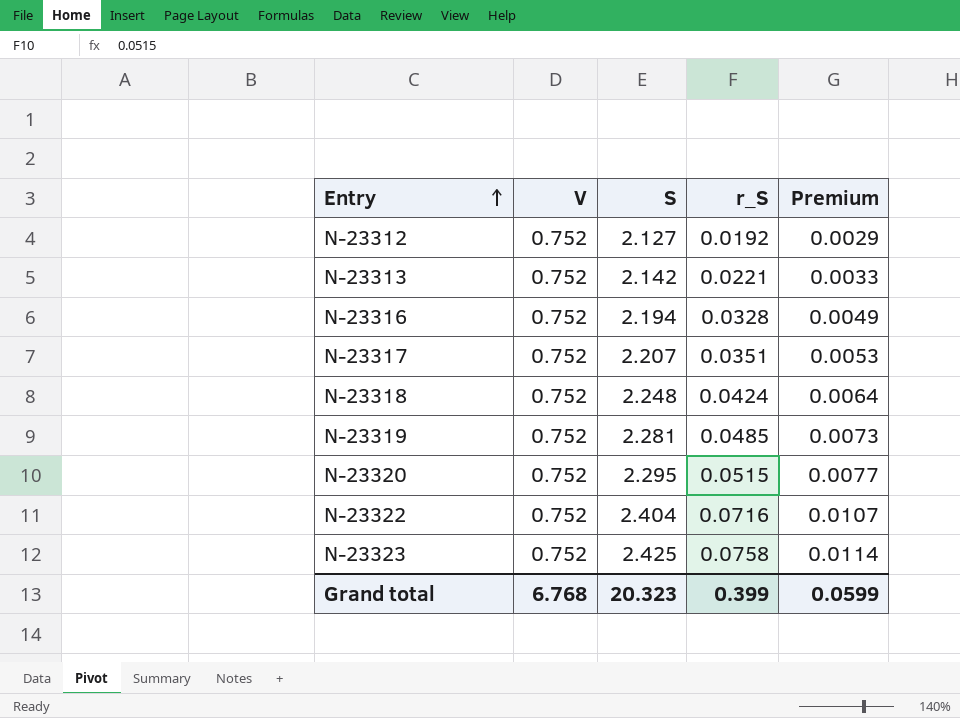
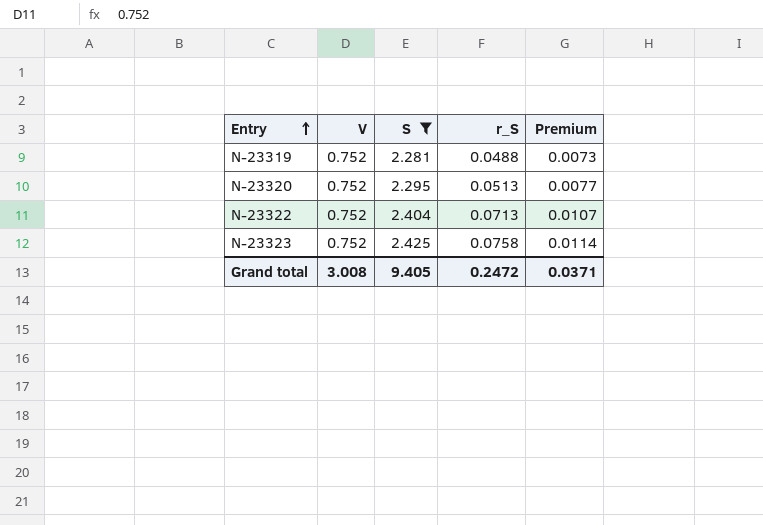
filter: none -> S >= 2.281
N-23319 | r_S: 0.0485 -> 0.0488
N-23320 | r_S: 0.0515 -> 0.0513
N-23322 | r_S: 0.0716 -> 0.0713
Grand total | V: 6.768 -> 3.008
Grand total | S: 20.323 -> 9.405
Grand total | r_S: 0.399 -> 0.2472
Grand total | Premium: 0.0599 -> 0.0371

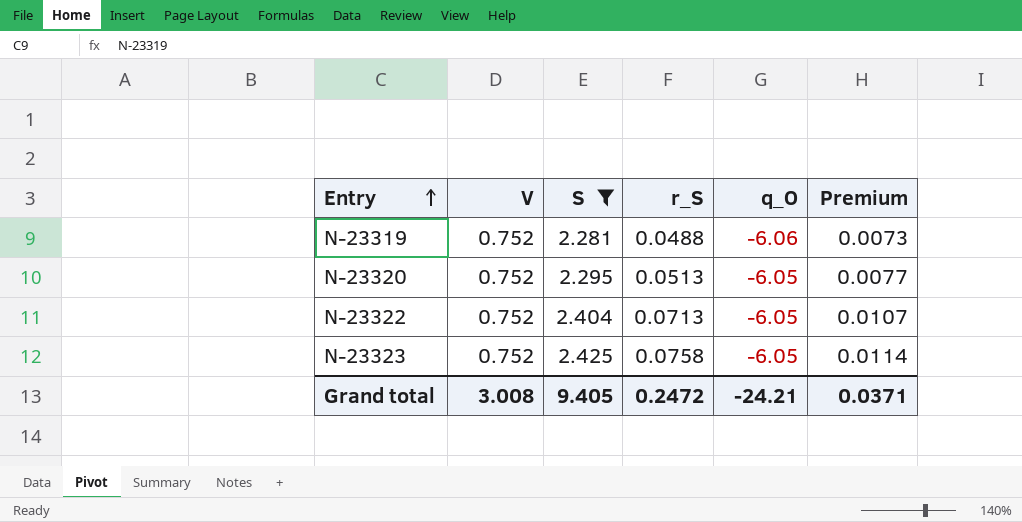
column q_O | position: none -> 5

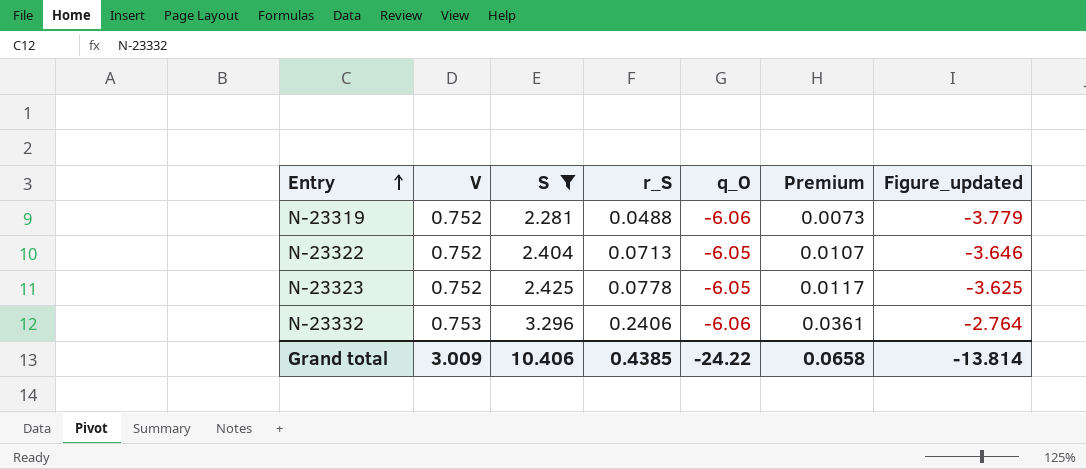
column Figure_updated | formula: none -> [S] + [q_O]
row N-23320: 0.752 | 2.295 | 0.0513 | -6.05 | 0.0077 -> none
N-23323 | r_S: 0.0758 -> 0.0778
N-23323 | Premium: 0.0114 -> 0.0117
row N-23332: none -> 0.753 | 3.296 | 0.2406 | -6.06 | 0.0361 | -2.764
Grand total | V: 3.008 -> 3.009
Grand total | S: 9.405 -> 10.406
Grand total | r_S: 0.2472 -> 0.4385
Grand total | q_O: -24.21 -> -24.22
Grand total | Premium: 0.0371 -> 0.0658

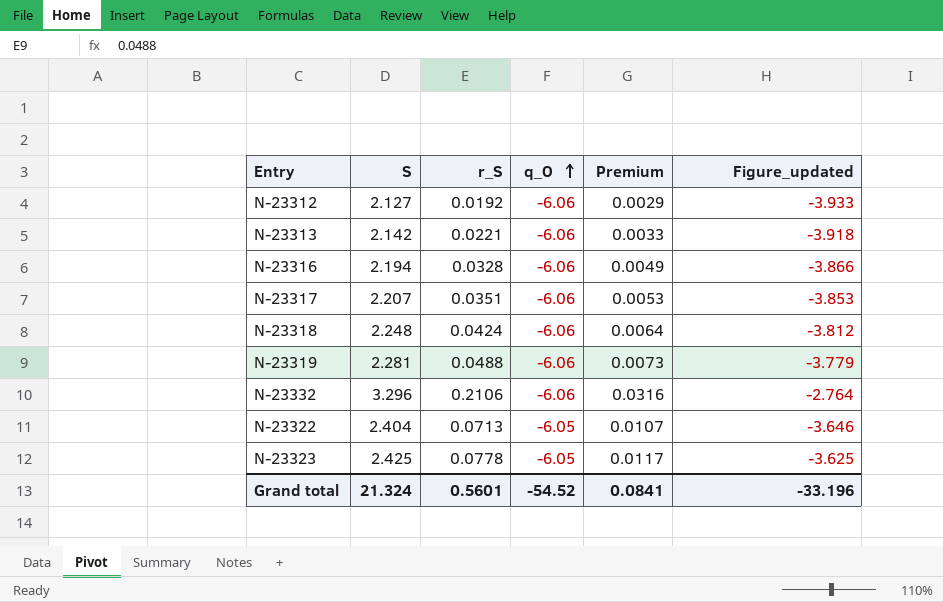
filter: S >= 2.281 -> none
row order: Entry ascending -> q_O ascending
column V | position: 2 -> none
N-23332 | r_S: 0.2406 -> 0.2106
N-23332 | Premium: 0.0361 -> 0.0316
Grand total | S: 10.406 -> 21.324
Grand total | r_S: 0.4385 -> 0.5601
Grand total | q_O: -24.22 -> -54.52
Grand total | Premium: 0.0658 -> 0.0841
Grand total | Figure_updated: -13.814 -> -33.196

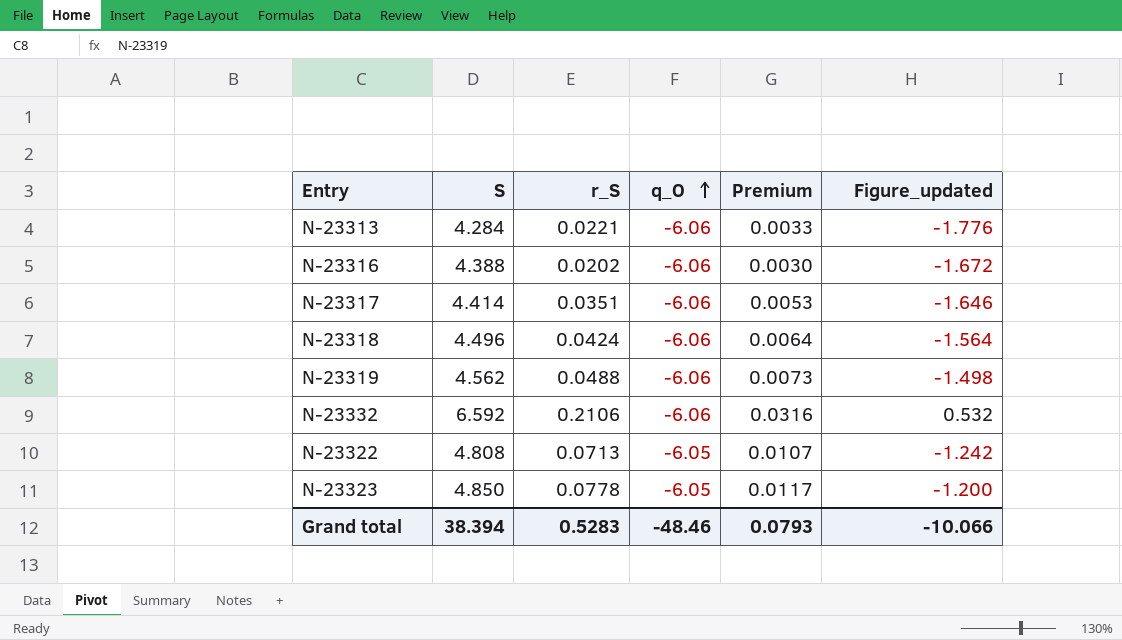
row N-23312: 2.127 | 0.0192 | -6.06 | 0.0029 | -3.933 -> none
N-23313 | S: 2.142 -> 4.284
N-23313 | Figure_updated: -3.918 -> -1.776
N-23316 | S: 2.194 -> 4.388
N-23316 | r_S: 0.0328 -> 0.0202
N-23316 | Premium: 0.0049 -> 0.0030
N-23316 | Figure_updated: -3.866 -> -1.672
N-23317 | S: 2.207 -> 4.414
N-23317 | Figure_updated: -3.853 -> -1.646
N-23318 | S: 2.248 -> 4.496
N-23318 | Figure_updated: -3.812 -> -1.564
N-23319 | S: 2.281 -> 4.562
N-23319 | Figure_updated: -3.779 -> -1.498
N-23332 | S: 3.296 -> 6.592
N-23332 | Figure_updated: -2.764 -> 0.532
N-23322 | S: 2.404 -> 4.808
N-23322 | Figure_updated: -3.646 -> -1.242
N-23323 | S: 2.425 -> 4.850
N-23323 | Figure_updated: -3.625 -> -1.200
Grand total | S: 21.324 -> 38.394
Grand total | r_S: 0.5601 -> 0.5283
Grand total | q_O: -54.52 -> -48.46
Grand total | Premium: 0.0841 -> 0.0793
Grand total | Figure_updated: -33.196 -> -10.066

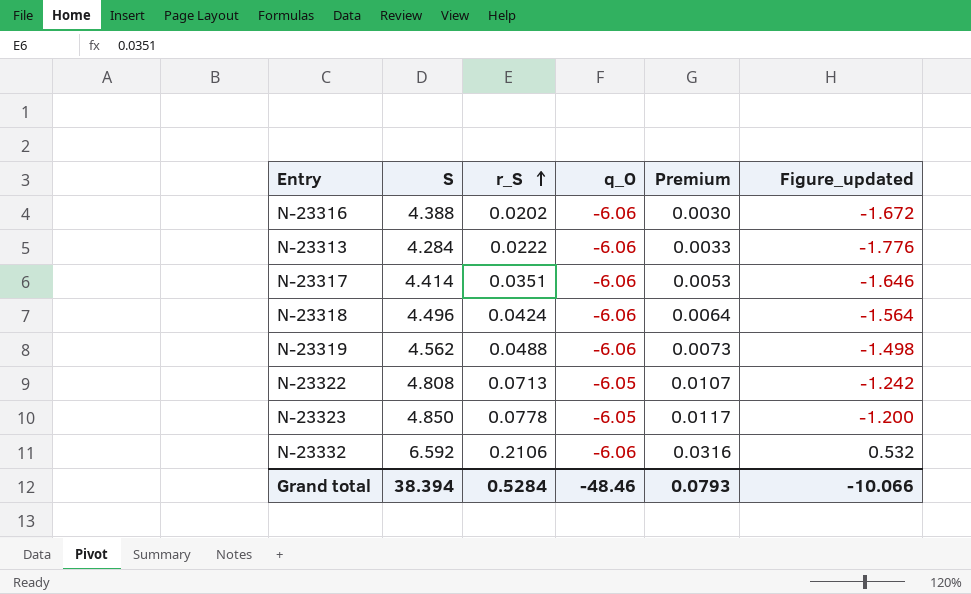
row order: q_O ascending -> r_S ascending
N-23313 | r_S: 0.0221 -> 0.0222
Grand total | r_S: 0.5283 -> 0.5284

